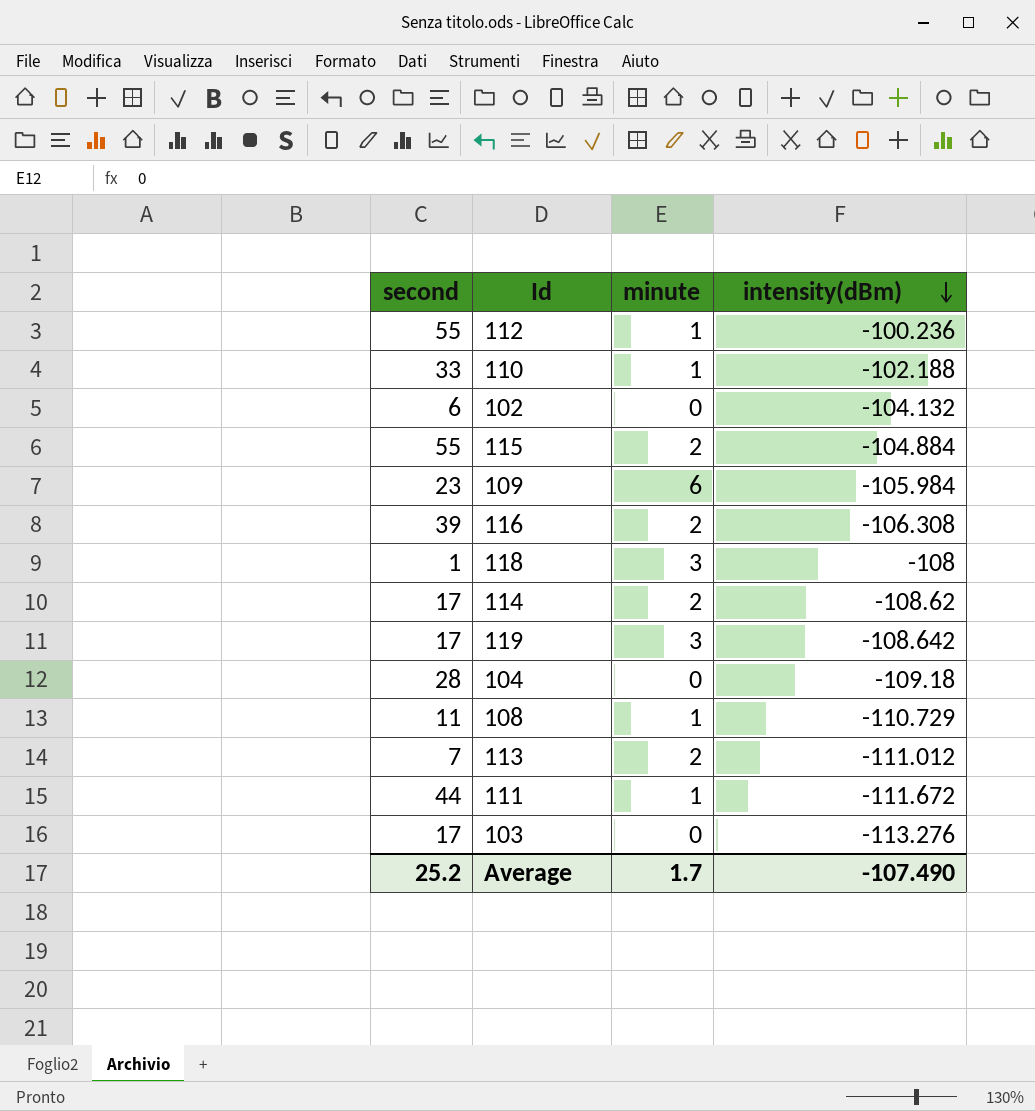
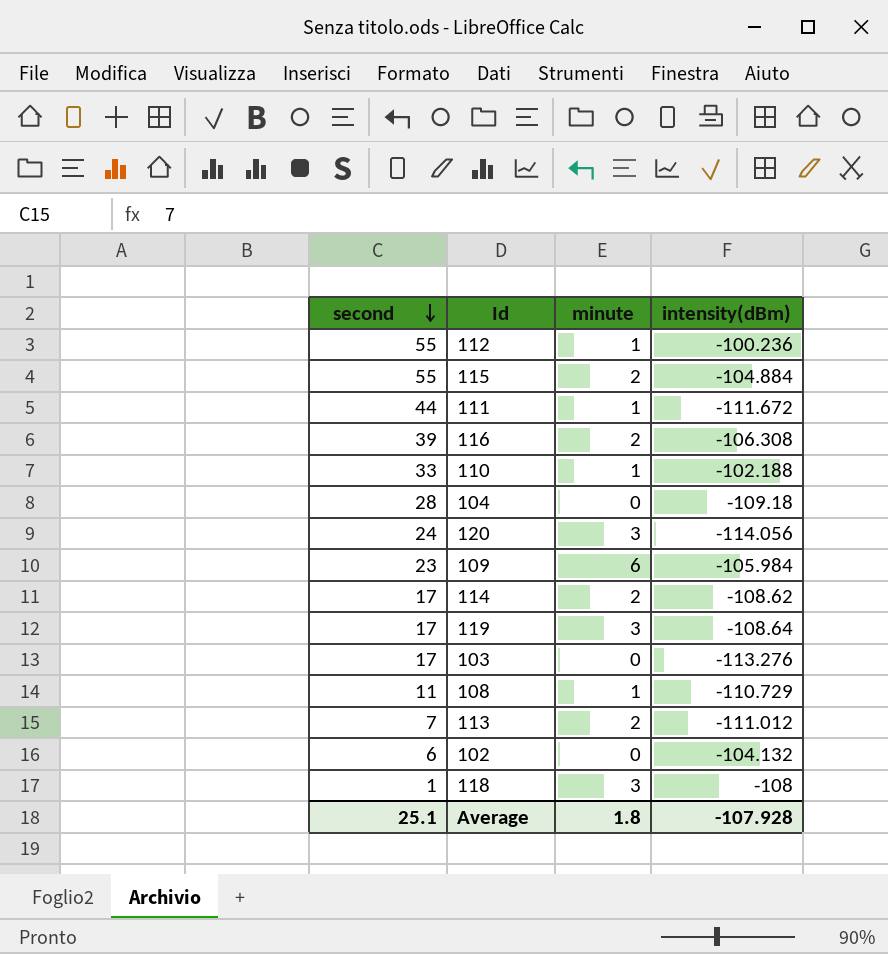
row order: intensity(dBm) descending -> second descending
row 120: none -> 24 | 3 | -114.056
119 | intensity(dBm): -108.642 -> -108.64
Average | second: 25.2 -> 25.1
Average | minute: 1.7 -> 1.8
Average | intensity(dBm): -107.490 -> -107.928

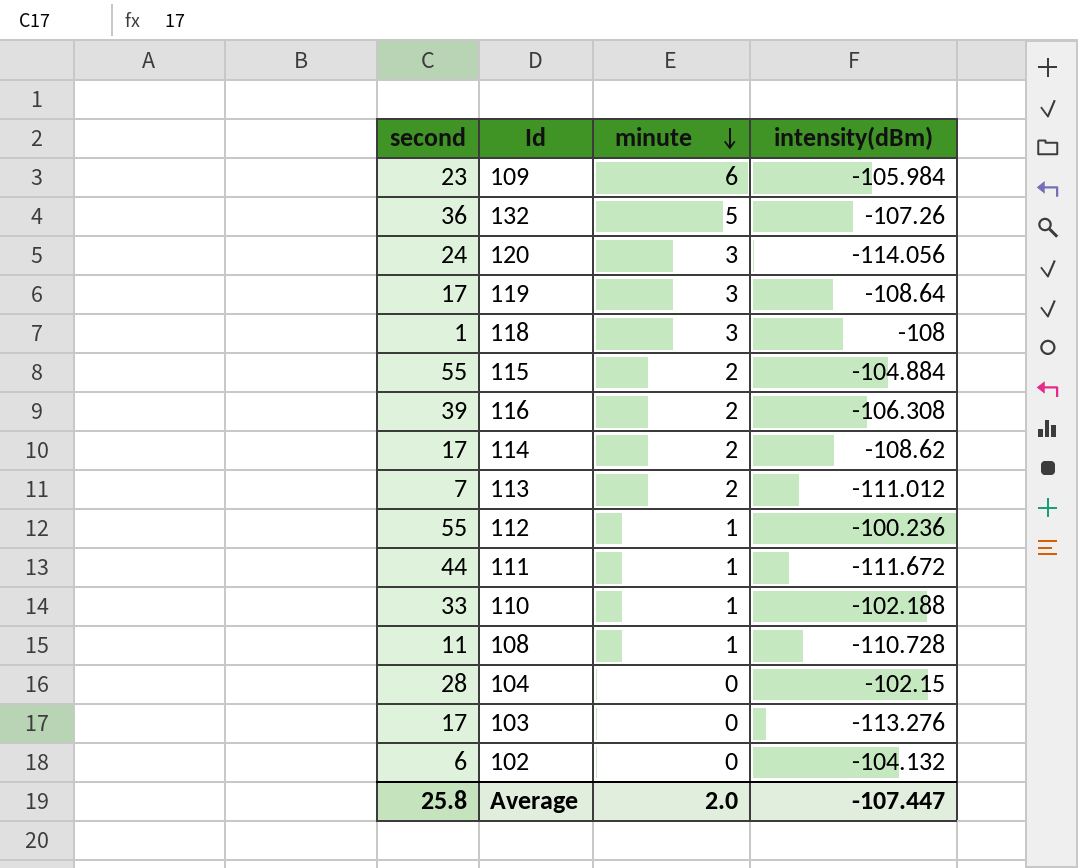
row order: second descending -> minute descending
row 132: none -> 36 | 5 | -107.26
108 | intensity(dBm): -110.729 -> -110.728
104 | intensity(dBm): -109.18 -> -102.15
Average | second: 25.1 -> 25.8
Average | minute: 1.8 -> 2.0
Average | intensity(dBm): -107.928 -> -107.447

